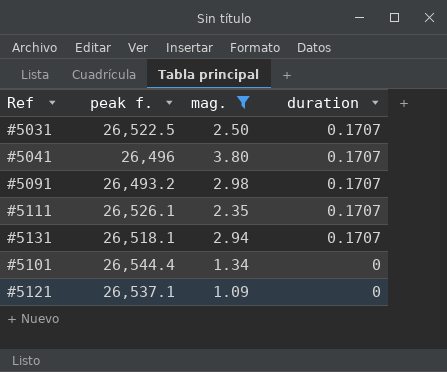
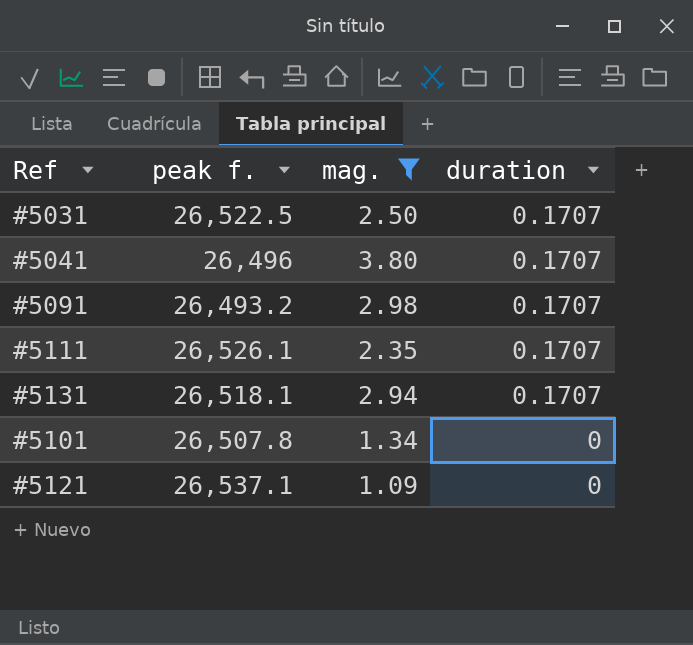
#5101 | peak f.: 26,544.4 -> 26,507.8

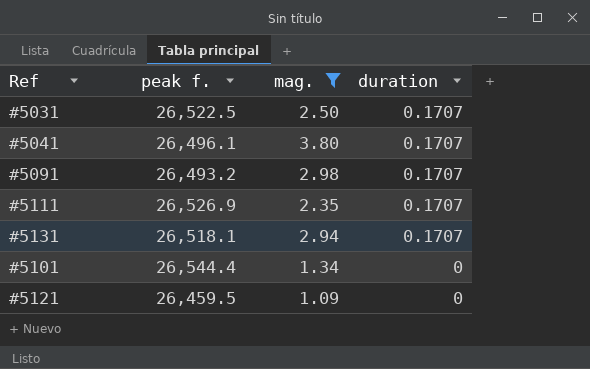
#5041 | peak f.: 26,496 -> 26,496.1
#5111 | peak f.: 26,526.1 -> 26,526.9
#5101 | peak f.: 26,507.8 -> 26,544.4
#5121 | peak f.: 26,537.1 -> 26,459.5

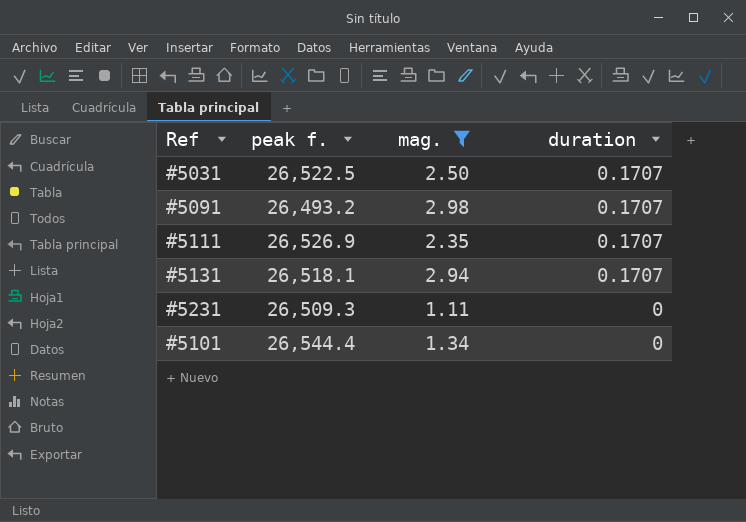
row #5041: 26,496.1 | 3.80 | 0.1707 -> none
row #5121: 26,459.5 | 1.09 | 0 -> none
row #5231: none -> 26,509.3 | 1.11 | 0

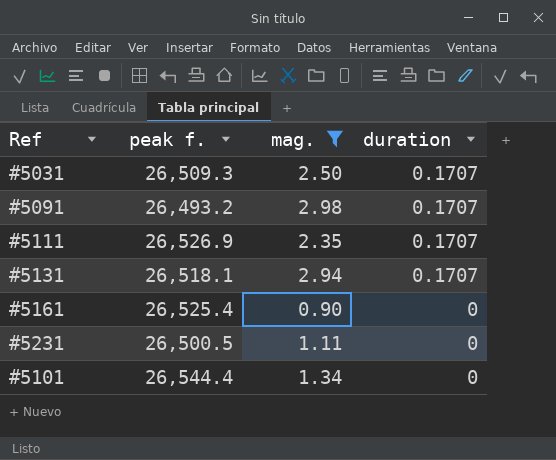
#5031 | peak f.: 26,522.5 -> 26,509.3
row #5161: none -> 26,525.4 | 0.90 | 0
#5231 | peak f.: 26,509.3 -> 26,500.5

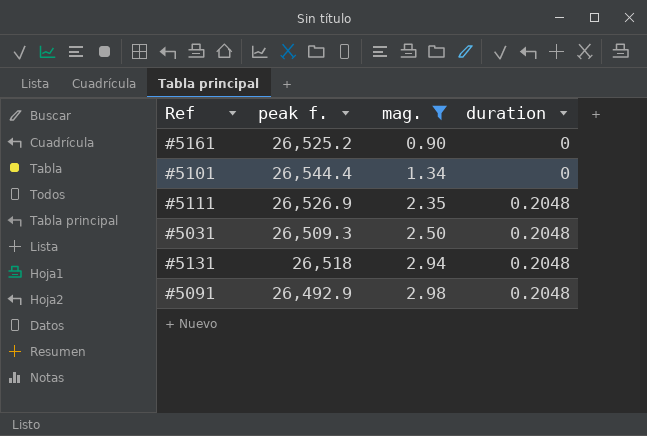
row order: duration descending -> mag. ascending
row #5231: 26,500.5 | 1.11 | 0 -> none
#5161 | peak f.: 26,525.4 -> 26,525.2
#5111 | duration: 0.1707 -> 0.2048
#5031 | duration: 0.1707 -> 0.2048
#5131 | peak f.: 26,518.1 -> 26,518
#5131 | duration: 0.1707 -> 0.2048
#5091 | peak f.: 26,493.2 -> 26,492.9
#5091 | duration: 0.1707 -> 0.2048

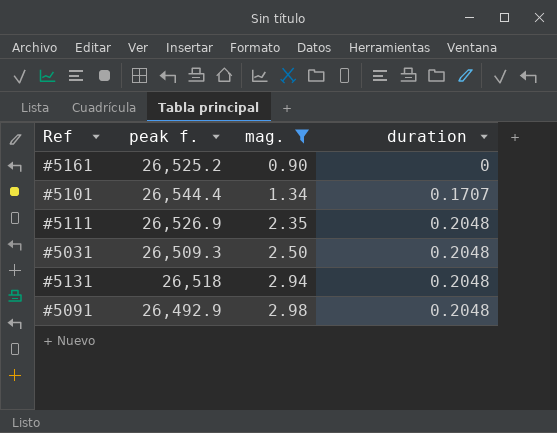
#5101 | duration: 0 -> 0.1707

